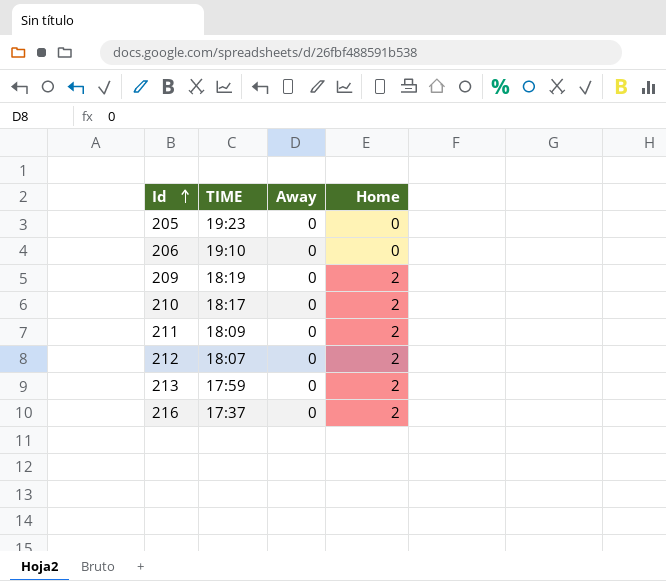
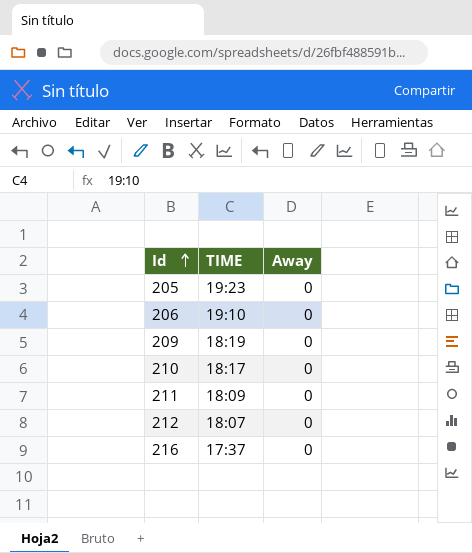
column Home | position: 4 -> none
row 213: 17:59 | 0 | 2 -> none

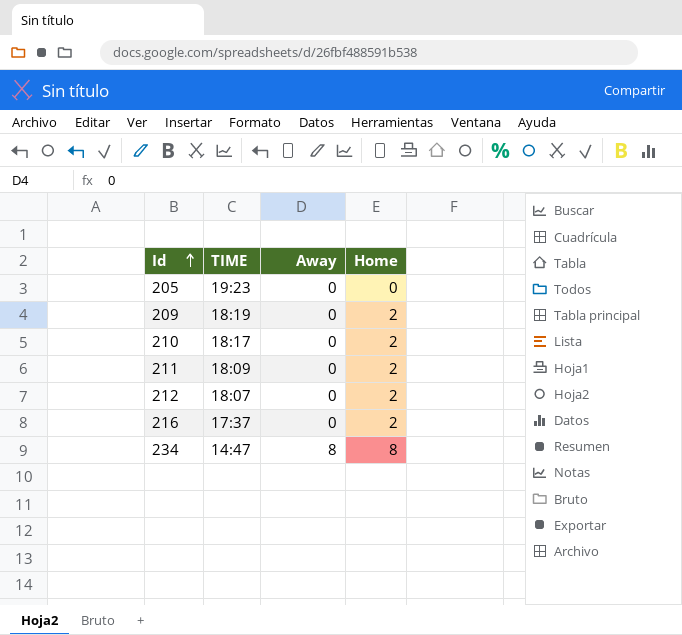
column Home | position: none -> 4
row 206: 19:10 | 0 -> none
row 234: none -> 14:47 | 8 | 8

